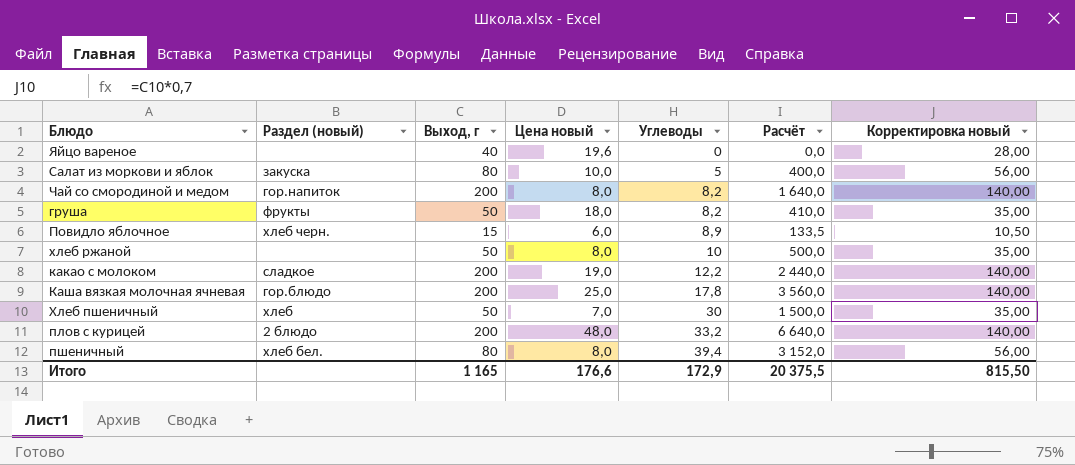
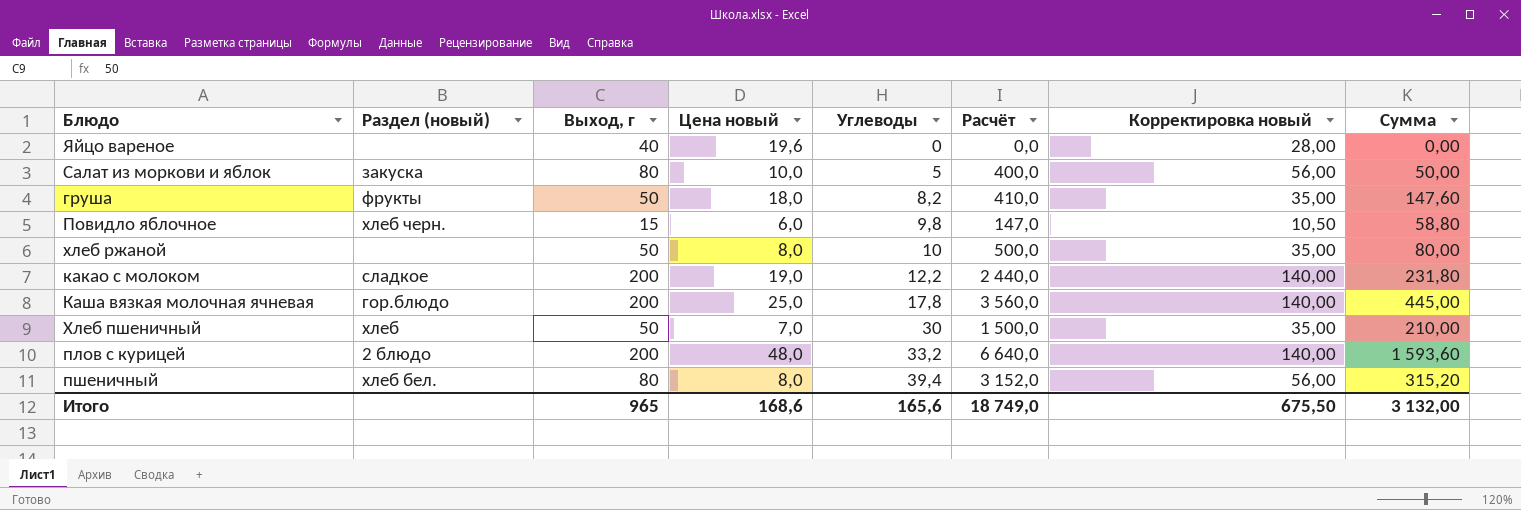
column Сумма | formula: none -> [Цена новый] * [Углеводы]
row Чай со смородиной и медом: гор.напиток | 200 | 8,0 | 8,2 | 1 640,0 | 140,00 -> none
Повидло яблочное | Углеводы: 8,9 -> 9,8
Повидло яблочное | Расчёт: 133,5 -> 147,0
Итого | Выход, г: 1 165 -> 965
Итого | Цена новый: 176,6 -> 168,6
Итого | Углеводы: 172,9 -> 165,6
Итого | Расчёт: 20 375,5 -> 18 749,0
Итого | Корректировка новый: 815,50 -> 675,50

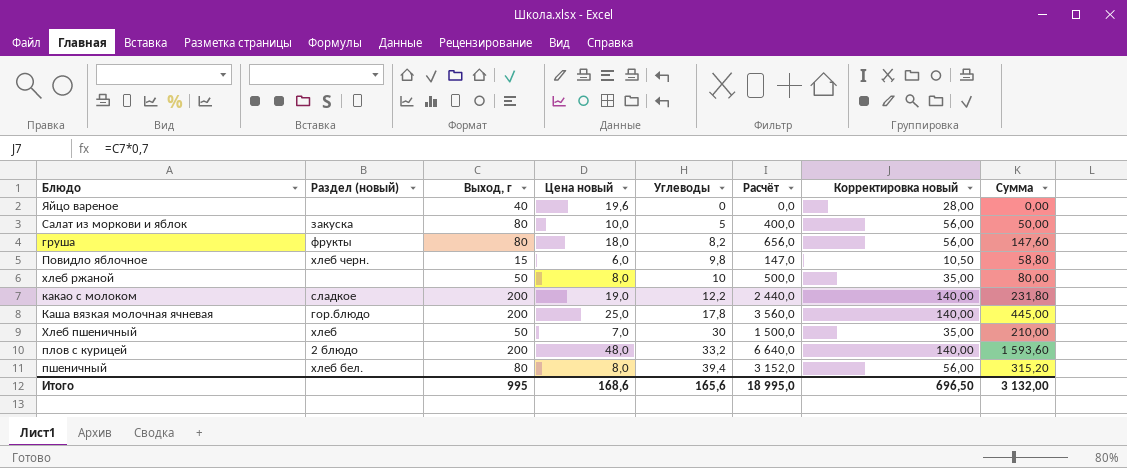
груша | Выход, г: 50 -> 80
груша | Расчёт: 410,0 -> 656,0
груша | Корректировка новый: 35,00 -> 56,00
Итого | Выход, г: 965 -> 995
Итого | Расчёт: 18 749,0 -> 18 995,0
Итого | Корректировка новый: 675,50 -> 696,50

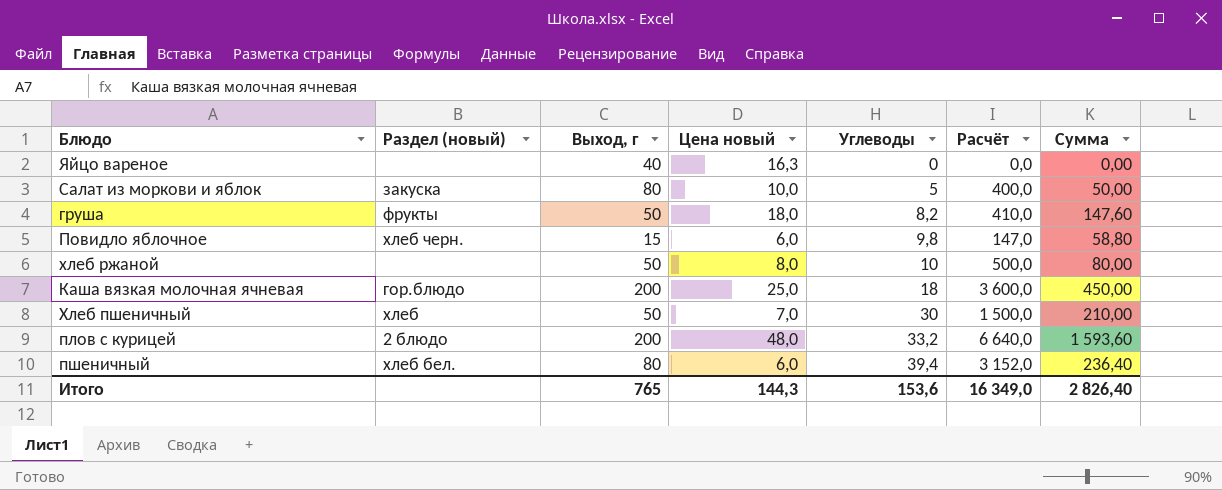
column Корректировка новый | formula: [Выход, г] * 0,7 -> none
row какао с молоком: сладкое | 200 | 19,0 | 12,2 | 2 440,0 | 140,00 | 231,80 -> none
Яйцо вареное | Цена новый: 19,6 -> 16,3
груша | Выход, г: 80 -> 50
груша | Расчёт: 656,0 -> 410,0
Каша вязкая молочная ячневая | Углеводы: 17,8 -> 18
Каша вязкая молочная ячневая | Расчёт: 3 560,0 -> 3 600,0
Каша вязкая молочная ячневая | Сумма: 445,00 -> 450,00
пшеничный | Цена новый: 8,0 -> 6,0
пшеничный | Сумма: 315,20 -> 236,40
Итого | Выход, г: 995 -> 765
Итого | Цена новый: 168,6 -> 144,3
Итого | Углеводы: 165,6 -> 153,6
Итого | Расчёт: 18 995,0 -> 16 349,0
Итого | Сумма: 3 132,00 -> 2 826,40

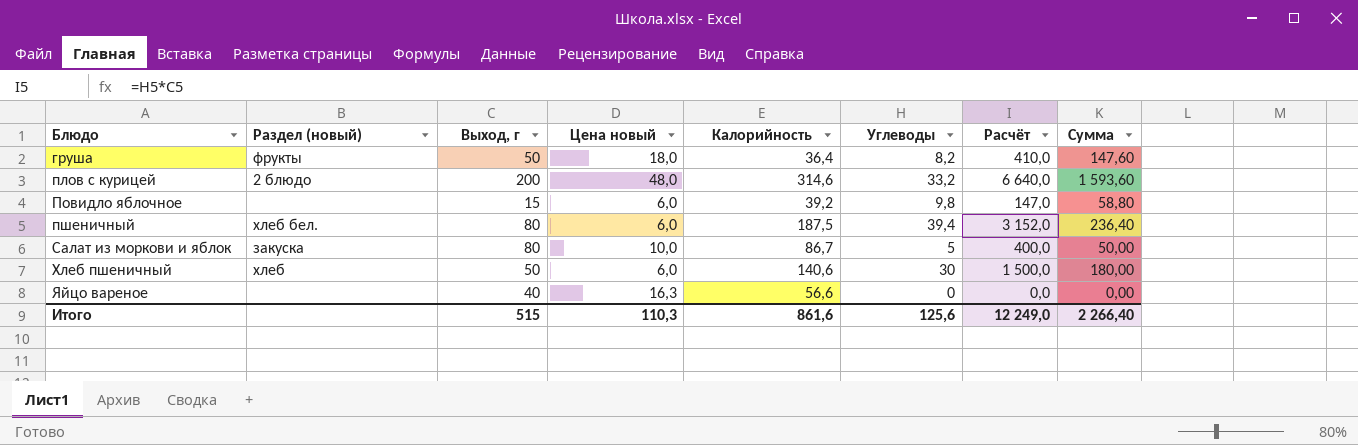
row order: Углеводы ascending -> Блюдо ascending
column Калорийность | position: none -> 5
row хлеб ржаной: none | 50 | 8,0 | 10 | 500,0 | 80,00 -> none
row Каша вязкая молочная ячневая: гор.блюдо | 200 | 25,0 | 18 | 3 600,0 | 450,00 -> none
Повидло яблочное | Раздел (новый): хлеб черн. -> none
Хлеб пшеничный | Цена новый: 7,0 -> 6,0
Хлеб пшеничный | Сумма: 210,00 -> 180,00
Итого | Выход, г: 765 -> 515
Итого | Цена новый: 144,3 -> 110,3
Итого | Углеводы: 153,6 -> 125,6
Итого | Расчёт: 16 349,0 -> 12 249,0
Итого | Сумма: 2 826,40 -> 2 266,40

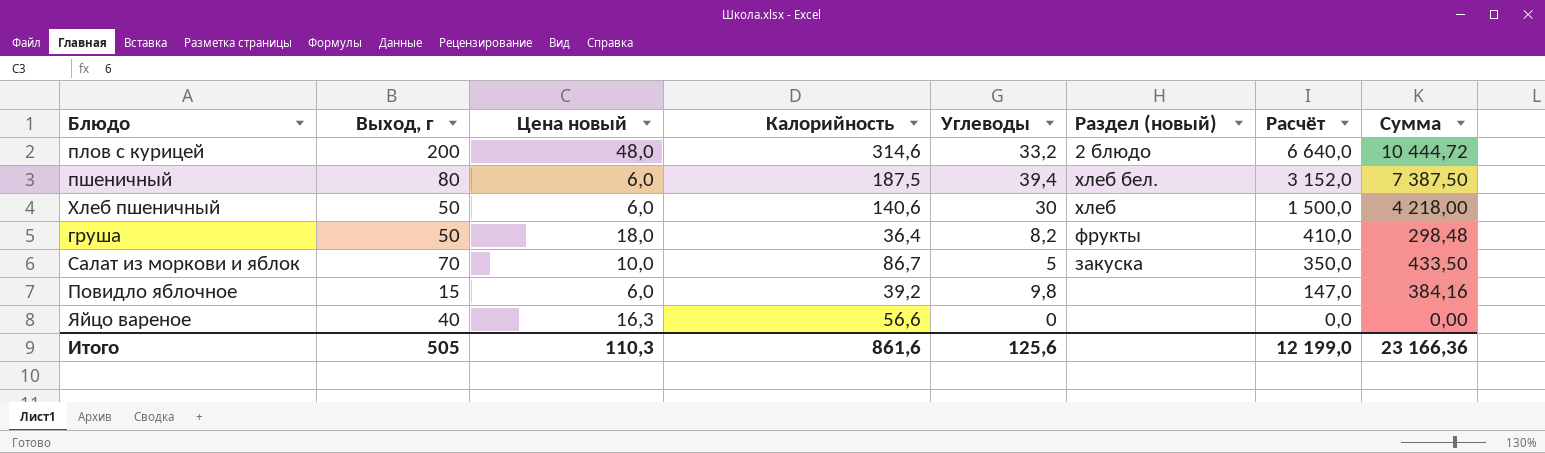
row order: Блюдо ascending -> Расчёт descending
column Раздел (новый) | position: 2 -> 6
column Сумма | formula: [Цена новый] * [Углеводы] -> [Калорийность] * [Углеводы]
Салат из моркови и яблок | Выход, г: 80 -> 70
Салат из моркови и яблок | Расчёт: 400,0 -> 350,0
Итого | Выход, г: 515 -> 505
Итого | Расчёт: 12 249,0 -> 12 199,0
Итого | Сумма: 2 266,40 -> 23 166,36

